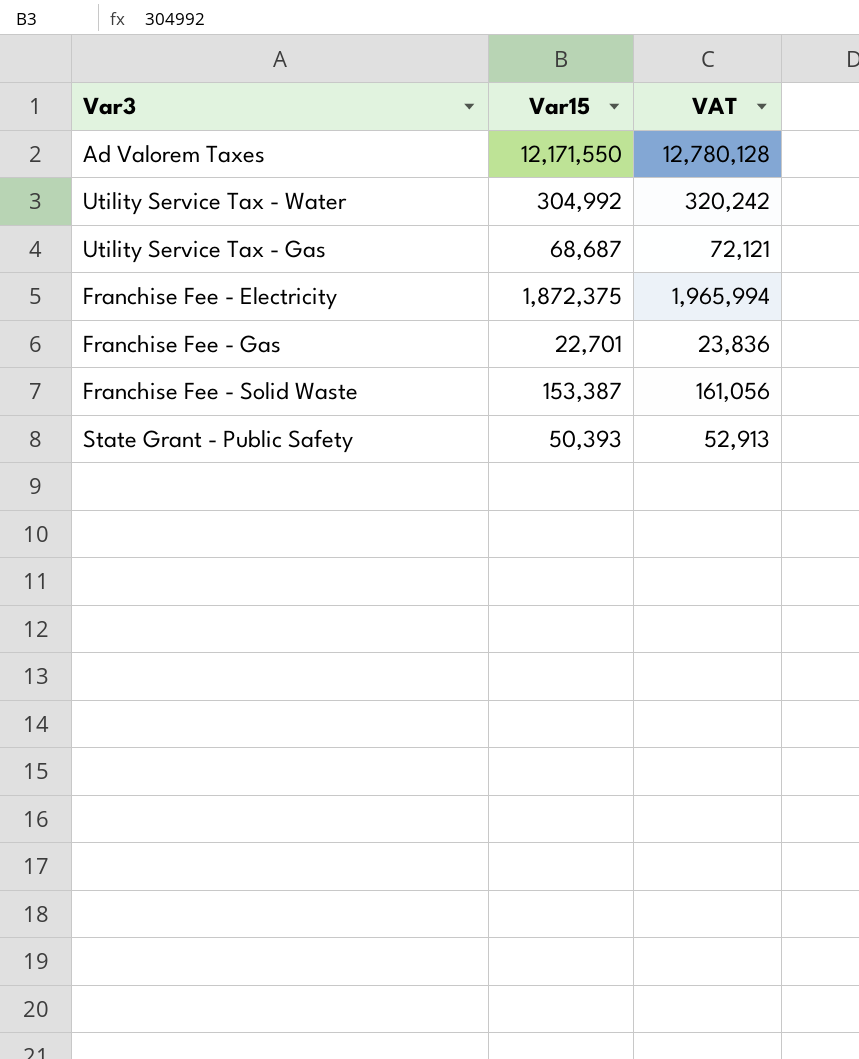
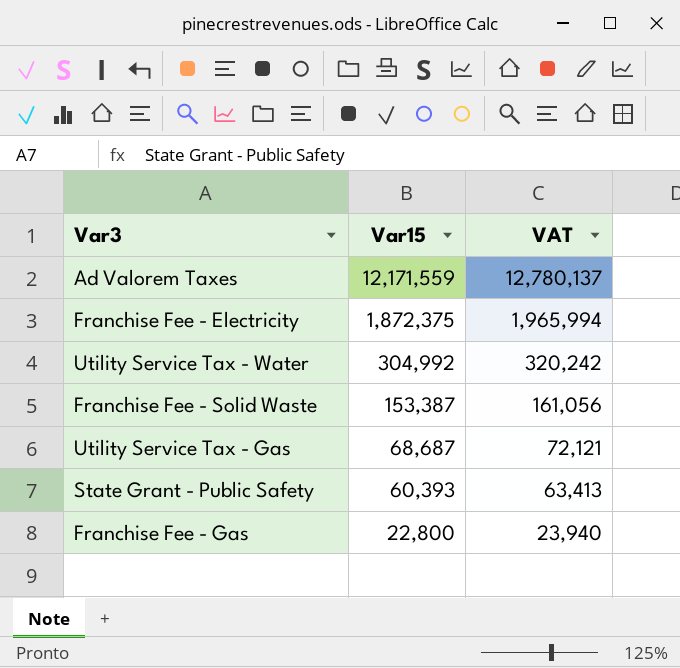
row order: none -> Var15 descending
Ad Valorem Taxes | Var15: 12,171,550 -> 12,171,559
Ad Valorem Taxes | VAT: 12,780,128 -> 12,780,137
State Grant - Public Safety | Var15: 50,393 -> 60,393
State Grant - Public Safety | VAT: 52,913 -> 63,413
Franchise Fee - Gas | Var15: 22,701 -> 22,800
Franchise Fee - Gas | VAT: 23,836 -> 23,940

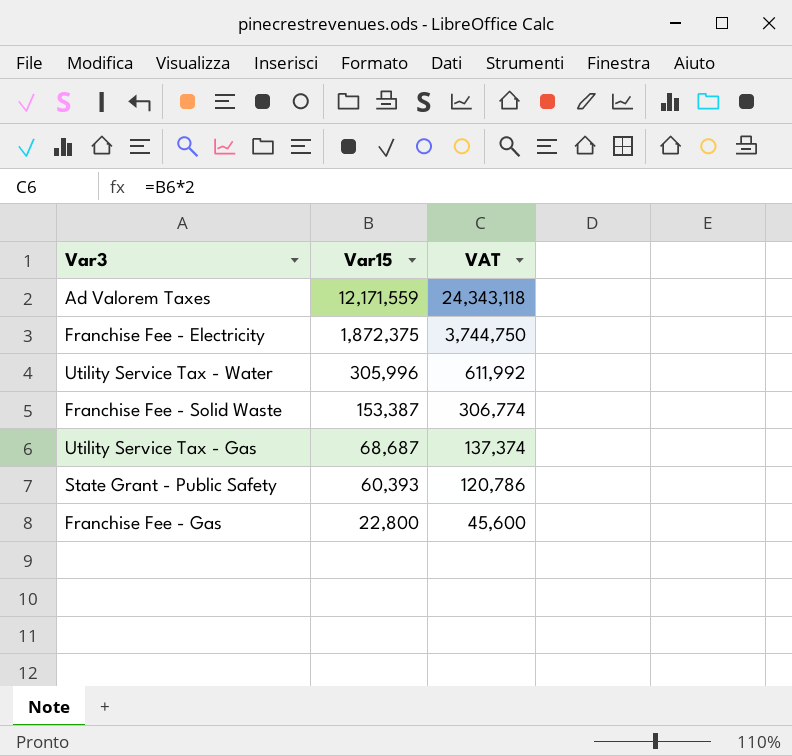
column VAT | formula: [Var15] * 1.05 -> [Var15] * 2
Utility Service Tax - Water | Var15: 304,992 -> 305,996

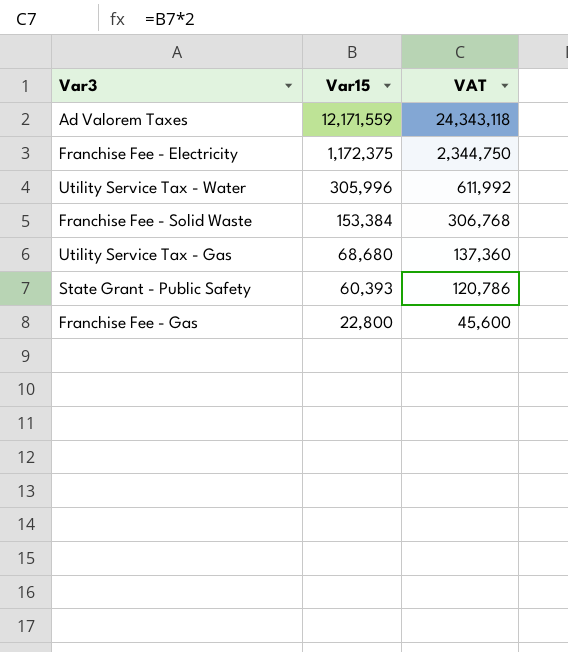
Franchise Fee - Electricity | Var15: 1,872,375 -> 1,172,375
Franchise Fee - Electricity | VAT: 3,744,750 -> 2,344,750
Franchise Fee - Solid Waste | Var15: 153,387 -> 153,384
Franchise Fee - Solid Waste | VAT: 306,774 -> 306,768
Utility Service Tax - Gas | Var15: 68,687 -> 68,680
Utility Service Tax - Gas | VAT: 137,374 -> 137,360

